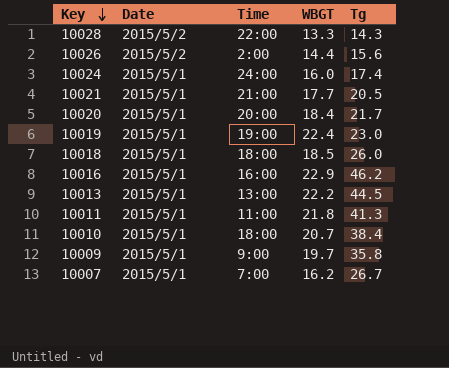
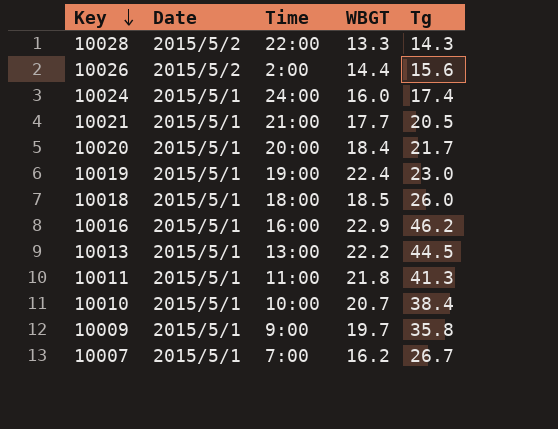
10010 | Time: 18:00 -> 10:00

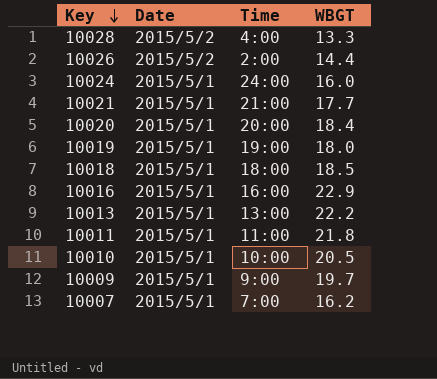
column Tg | position: 5 -> none
10028 | Time: 22:00 -> 4:00
10019 | WBGT: 22.4 -> 18.0
10010 | WBGT: 20.7 -> 20.5

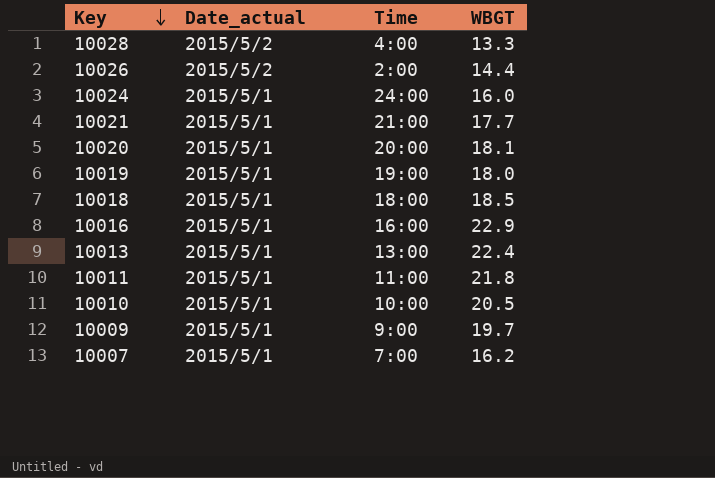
column name: Date -> Date_actual
10020 | WBGT: 18.4 -> 18.1
10013 | WBGT: 22.2 -> 22.4

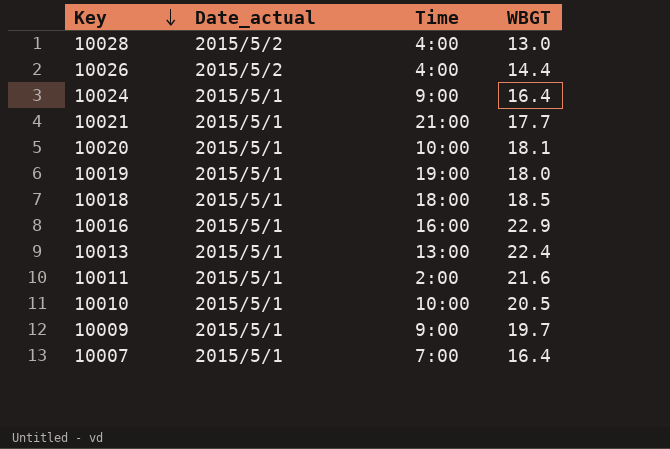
10028 | WBGT: 13.3 -> 13.0
10026 | Time: 2:00 -> 4:00
10024 | Time: 24:00 -> 9:00
10024 | WBGT: 16.0 -> 16.4
10020 | Time: 20:00 -> 10:00
10011 | Time: 11:00 -> 2:00
10011 | WBGT: 21.8 -> 21.6
10007 | WBGT: 16.2 -> 16.4

